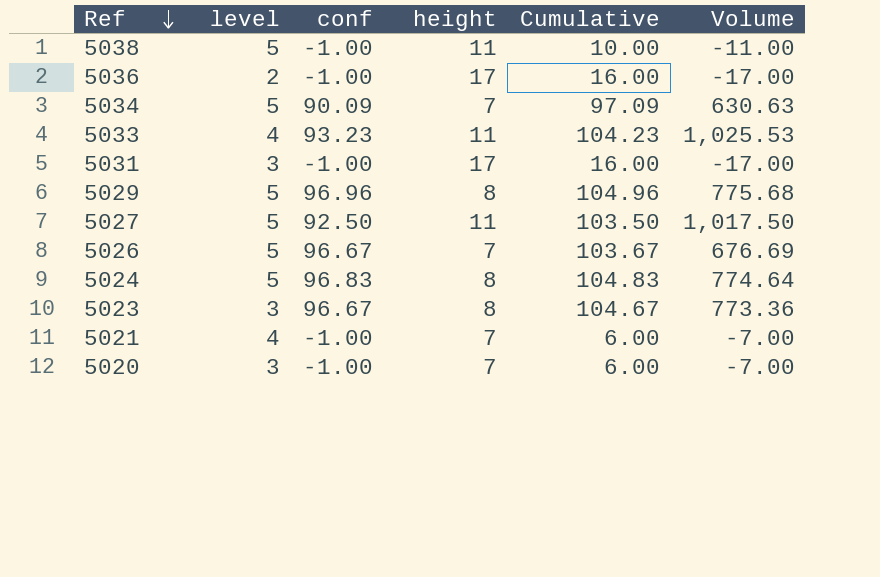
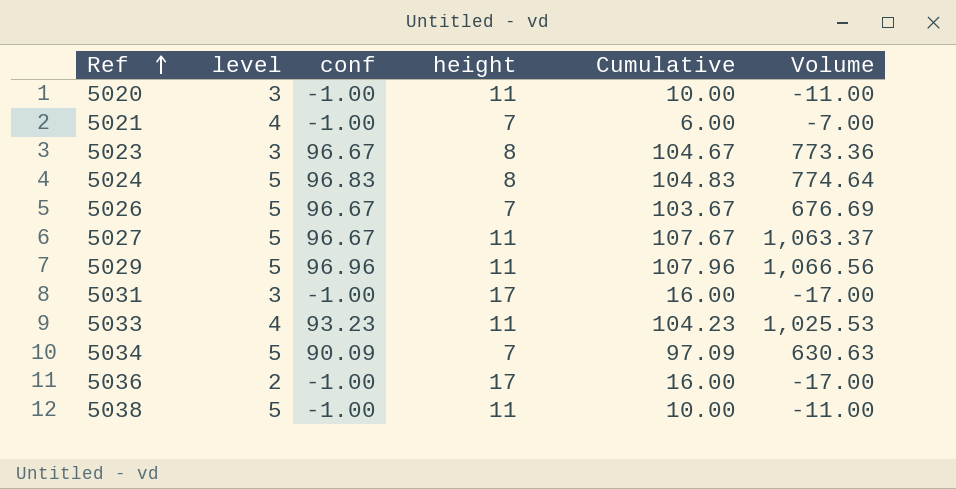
row order: Ref descending -> Ref ascending
5020 | height: 7 -> 11
5020 | Cumulative: 6.00 -> 10.00
5020 | Volume: -7.00 -> -11.00
5027 | conf: 92.50 -> 96.67
5027 | Cumulative: 103.50 -> 107.67
5027 | Volume: 1,017.50 -> 1,063.37
5029 | height: 8 -> 11
5029 | Cumulative: 104.96 -> 107.96
5029 | Volume: 775.68 -> 1,066.56

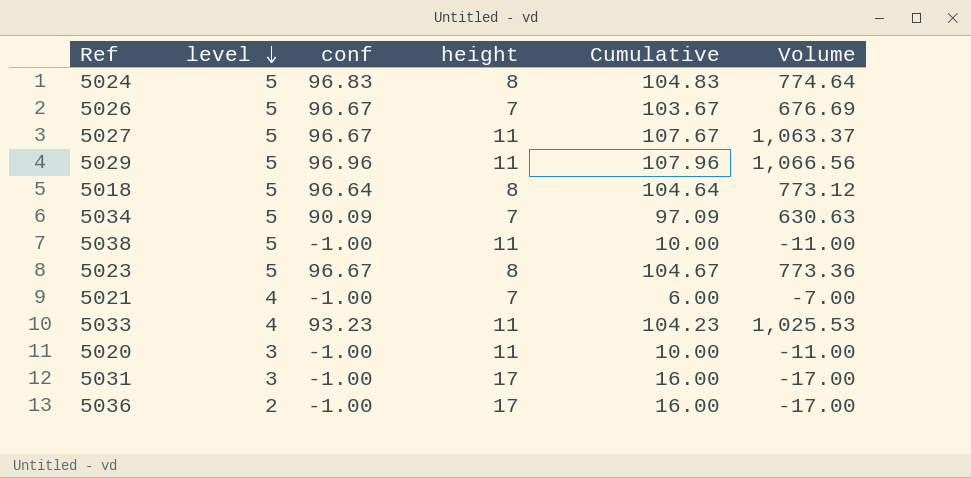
row order: Ref ascending -> level descending
row 5018: none -> 5 | 96.64 | 8 | 104.64 | 773.12
5023 | level: 3 -> 5

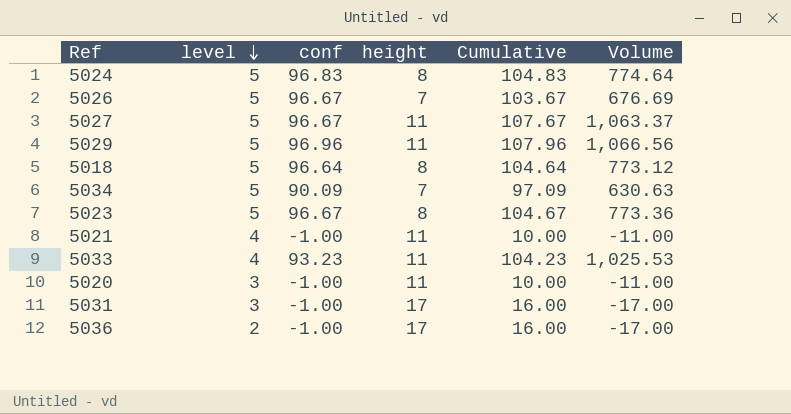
row 5038: 5 | -1.00 | 11 | 10.00 | -11.00 -> none
5021 | height: 7 -> 11
5021 | Cumulative: 6.00 -> 10.00
5021 | Volume: -7.00 -> -11.00

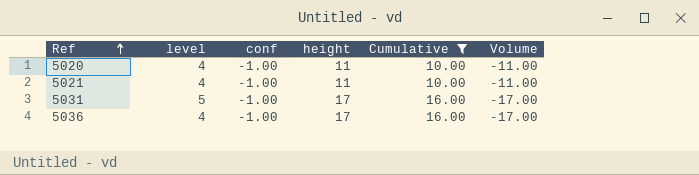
filter: none -> Cumulative <= 16.00
row order: level descending -> Ref ascending
5020 | level: 3 -> 4
5031 | level: 3 -> 5
5036 | level: 2 -> 4

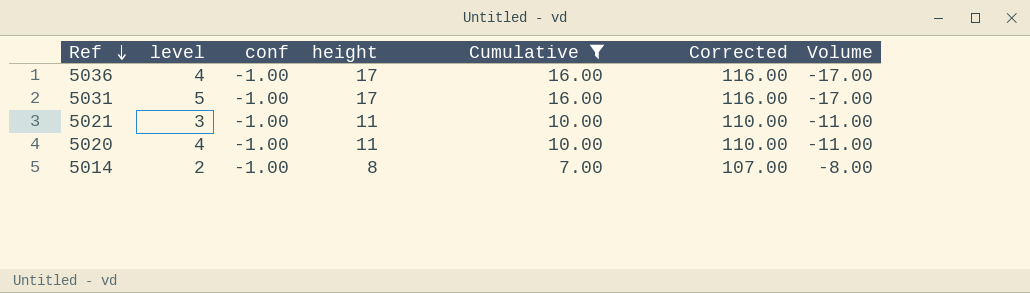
row order: Ref ascending -> Ref descending
column Corrected | formula: none -> [Cumulative] + 100
5021 | level: 4 -> 3
row 5014: none -> 2 | -1.00 | 8 | 7.00 | 107.00 | -8.00

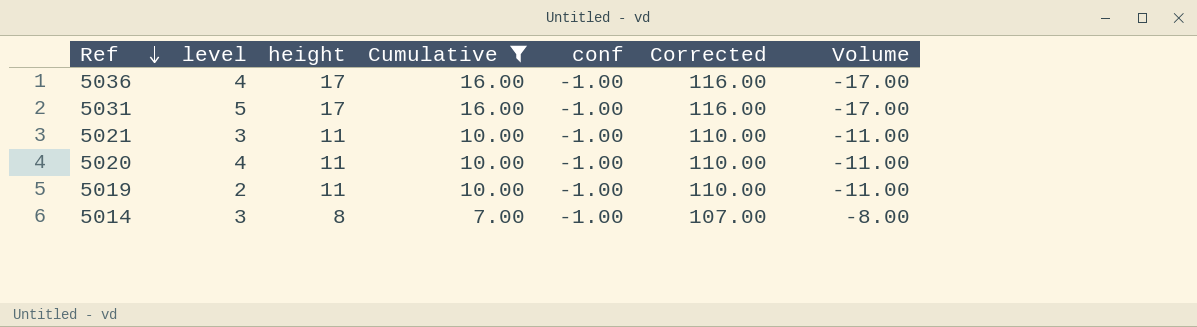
column conf | position: 3 -> 5
row 5019: none -> 2 | 11 | 10.00 | -1.00 | 110.00 | -11.00
5014 | level: 2 -> 3

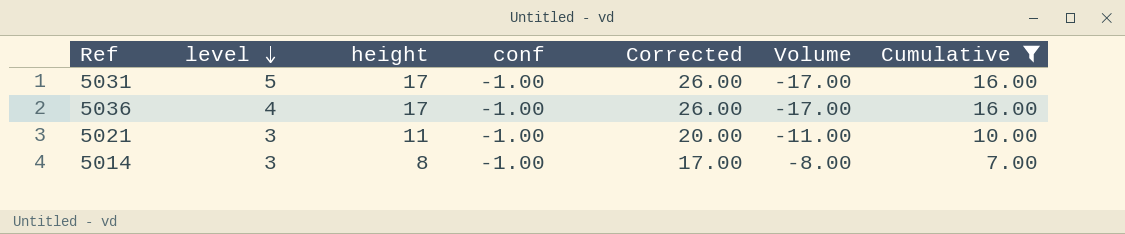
row order: Ref descending -> level descending
column Corrected | formula: [Cumulative] + 100 -> [Cumulative] + 10
column Cumulative | position: 4 -> 7
row 5020: 4 | 11 | 10.00 | -1.00 | 110.00 | -11.00 -> none
row 5019: 2 | 11 | 10.00 | -1.00 | 110.00 | -11.00 -> none

